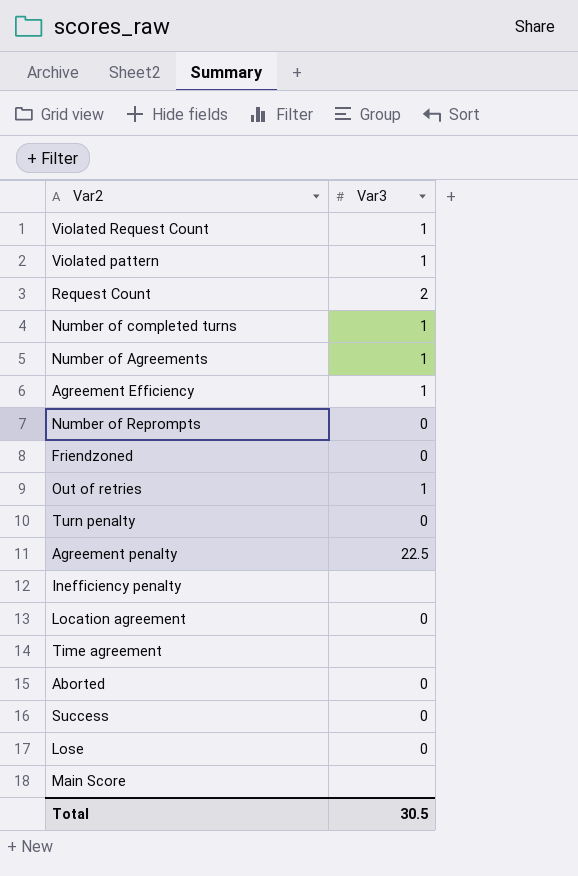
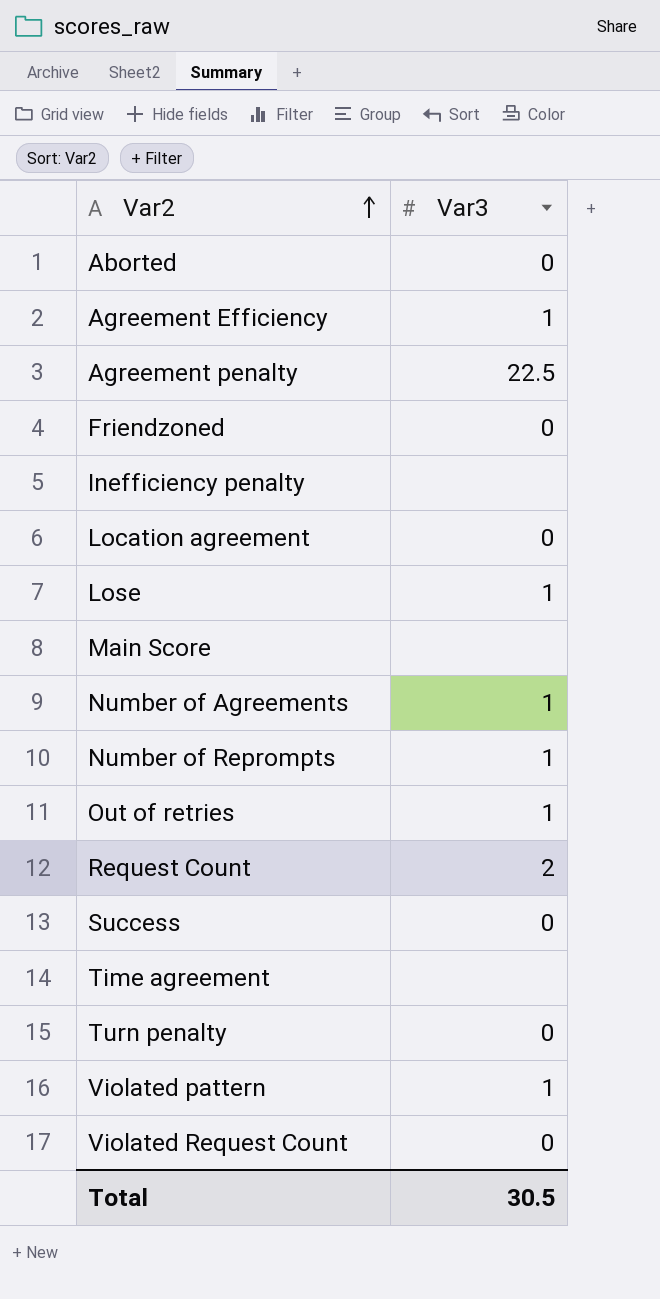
row order: none -> Var2 ascending
row Number of completed turns: 1 -> none
Lose | Var3: 0 -> 1
Number of Reprompts | Var3: 0 -> 1
Violated Request Count | Var3: 1 -> 0

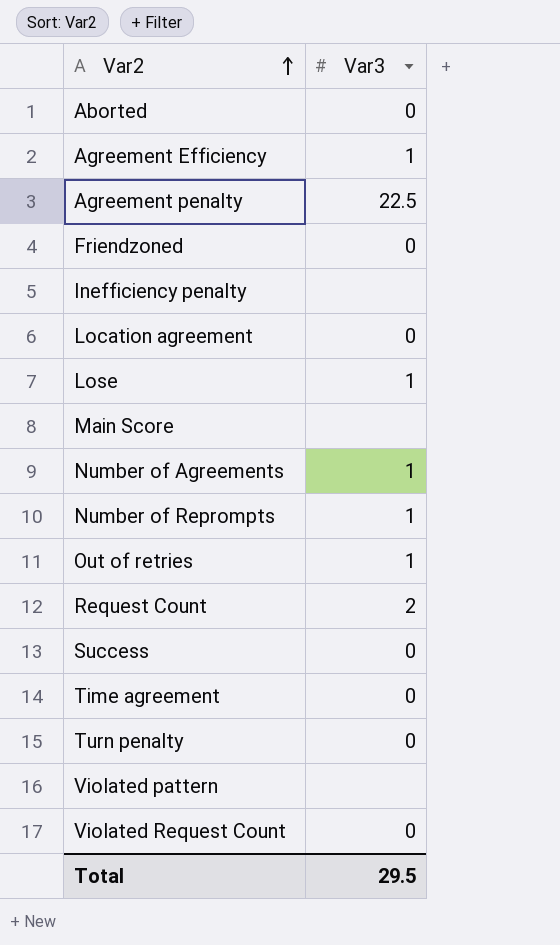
Time agreement | Var3: none -> 0
Violated pattern | Var3: 1 -> none
Total | Var3: 30.5 -> 29.5

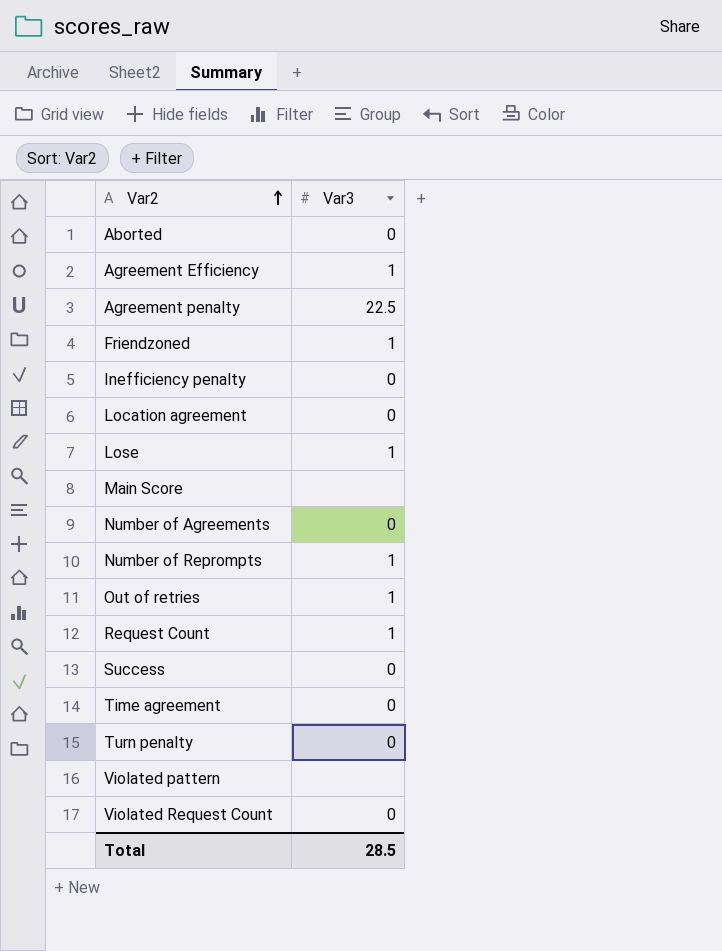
Friendzoned | Var3: 0 -> 1
Inefficiency penalty | Var3: none -> 0
Number of Agreements | Var3: 1 -> 0
Request Count | Var3: 2 -> 1
Total | Var3: 29.5 -> 28.5

